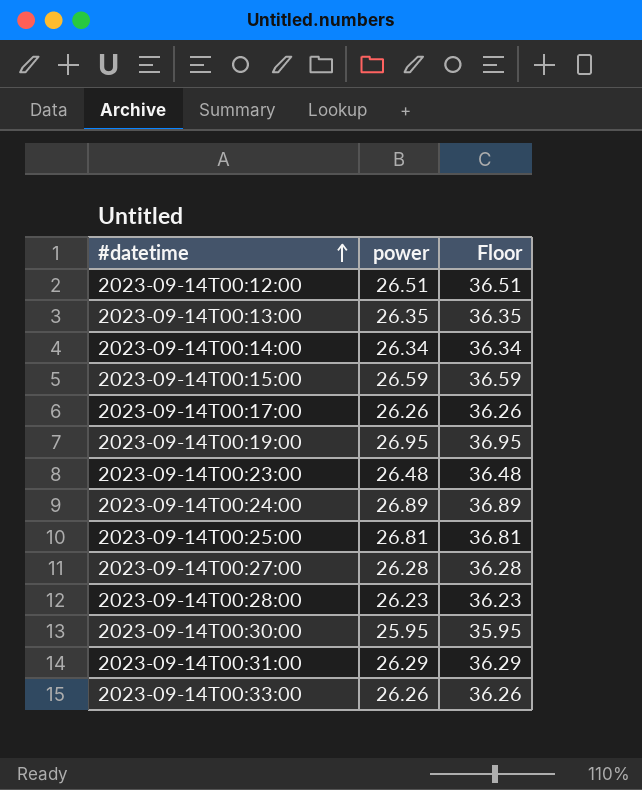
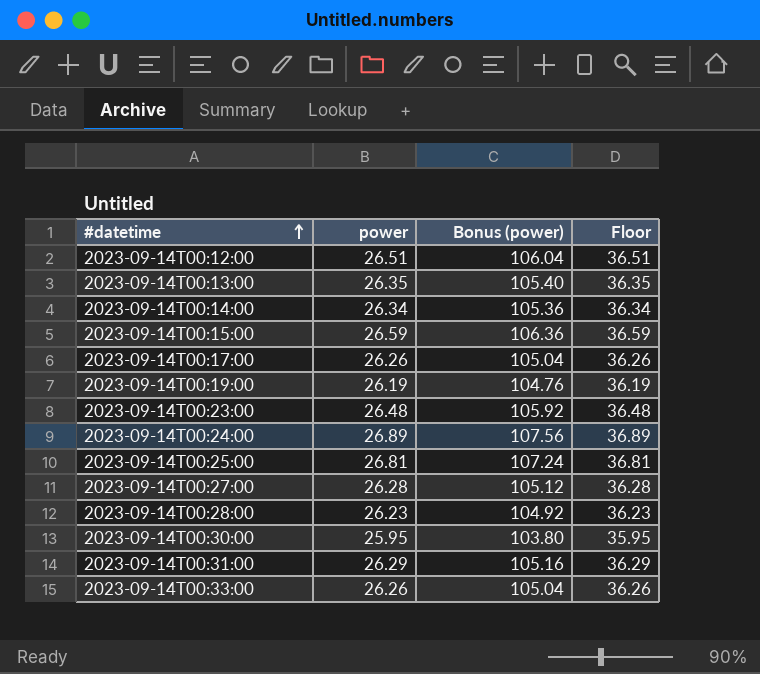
column Bonus (power) | formula: none -> [power] * 4
2023-09-14T00:19:00 | power: 26.95 -> 26.19
2023-09-14T00:19:00 | Floor: 36.95 -> 36.19

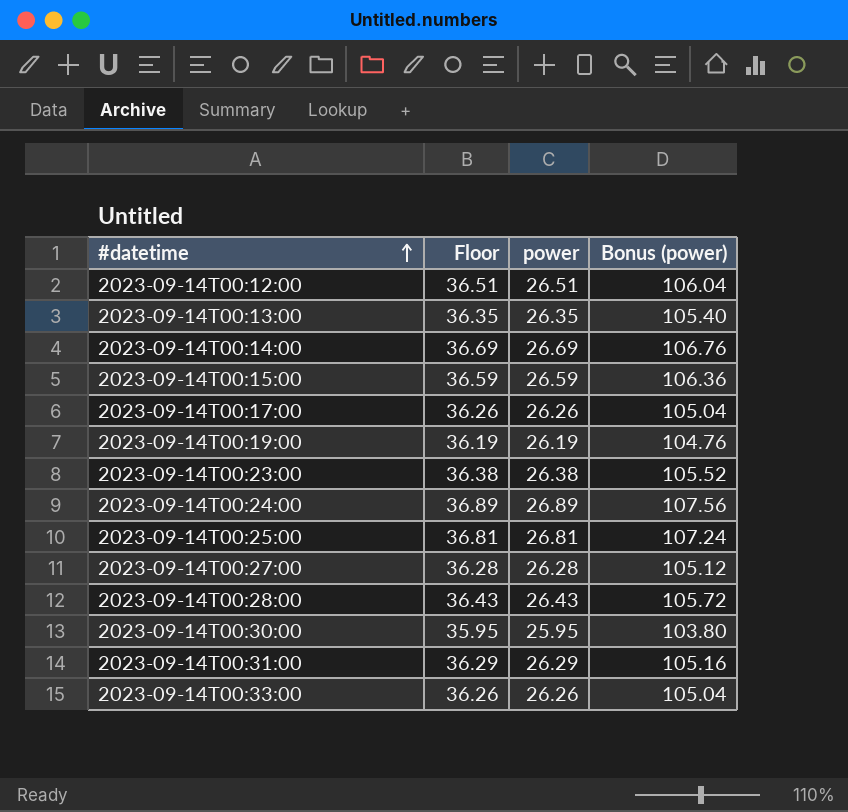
column Floor | position: 4 -> 2
2023-09-14T00:14:00 | Floor: 36.34 -> 36.69
2023-09-14T00:14:00 | power: 26.34 -> 26.69
2023-09-14T00:14:00 | Bonus (power): 105.36 -> 106.76
2023-09-14T00:23:00 | Floor: 36.48 -> 36.38
2023-09-14T00:23:00 | power: 26.48 -> 26.38
2023-09-14T00:23:00 | Bonus (power): 105.92 -> 105.52
2023-09-14T00:28:00 | Floor: 36.23 -> 36.43
2023-09-14T00:28:00 | power: 26.23 -> 26.43
2023-09-14T00:28:00 | Bonus (power): 104.92 -> 105.72

